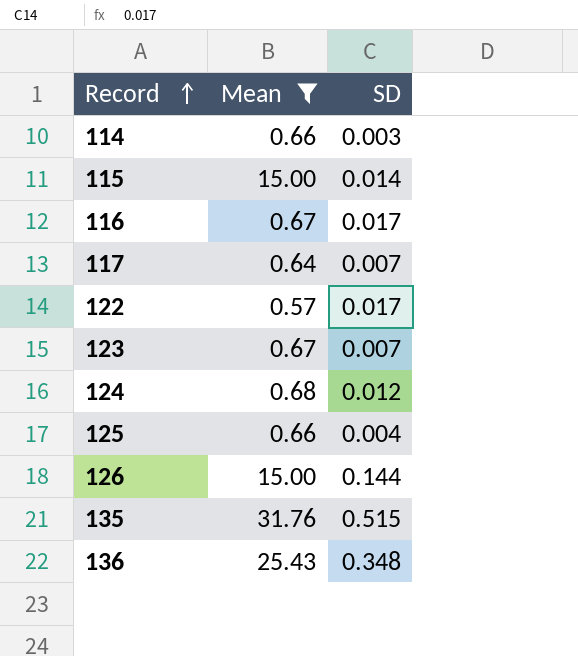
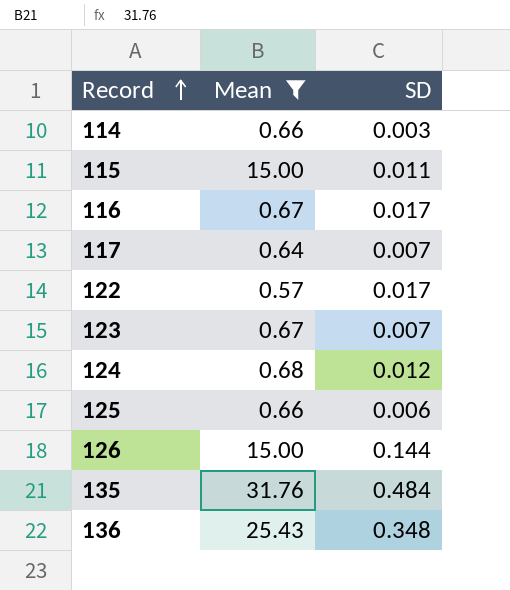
115 | SD: 0.014 -> 0.011
125 | SD: 0.004 -> 0.006
135 | SD: 0.515 -> 0.484

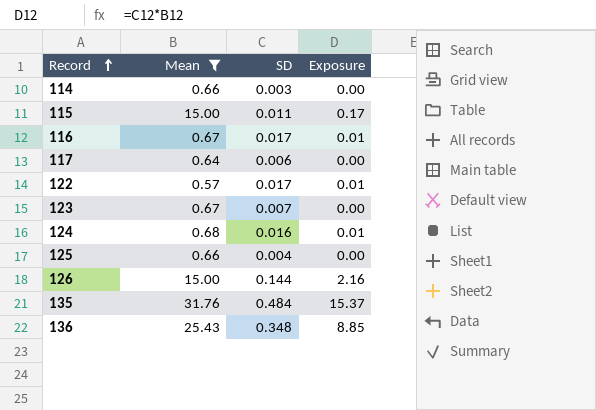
column Exposure | formula: none -> [Mean] * [SD]
117 | SD: 0.007 -> 0.006
124 | SD: 0.012 -> 0.016
125 | SD: 0.006 -> 0.004

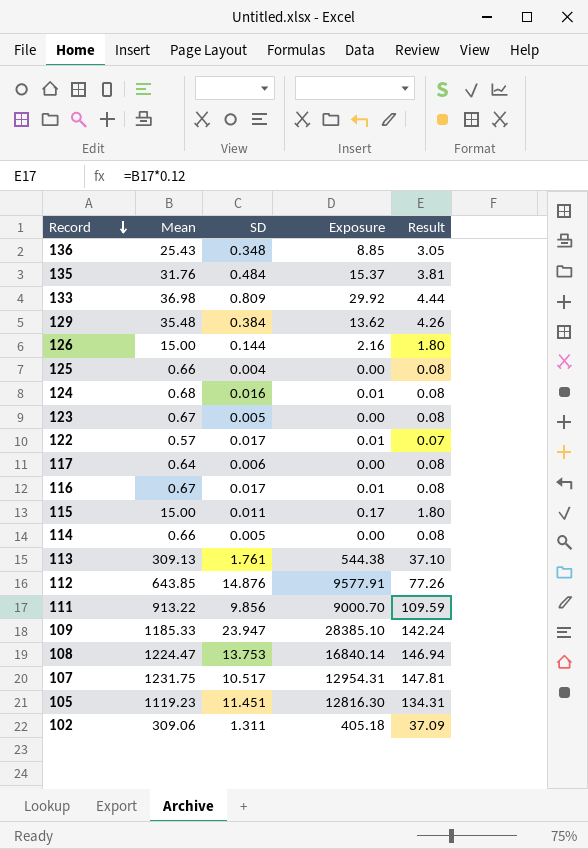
filter: Mean <= 31.76 -> none
row order: Record ascending -> Record descending
column Result | formula: none -> [Mean] * 0.12
123 | SD: 0.007 -> 0.005
114 | SD: 0.003 -> 0.005

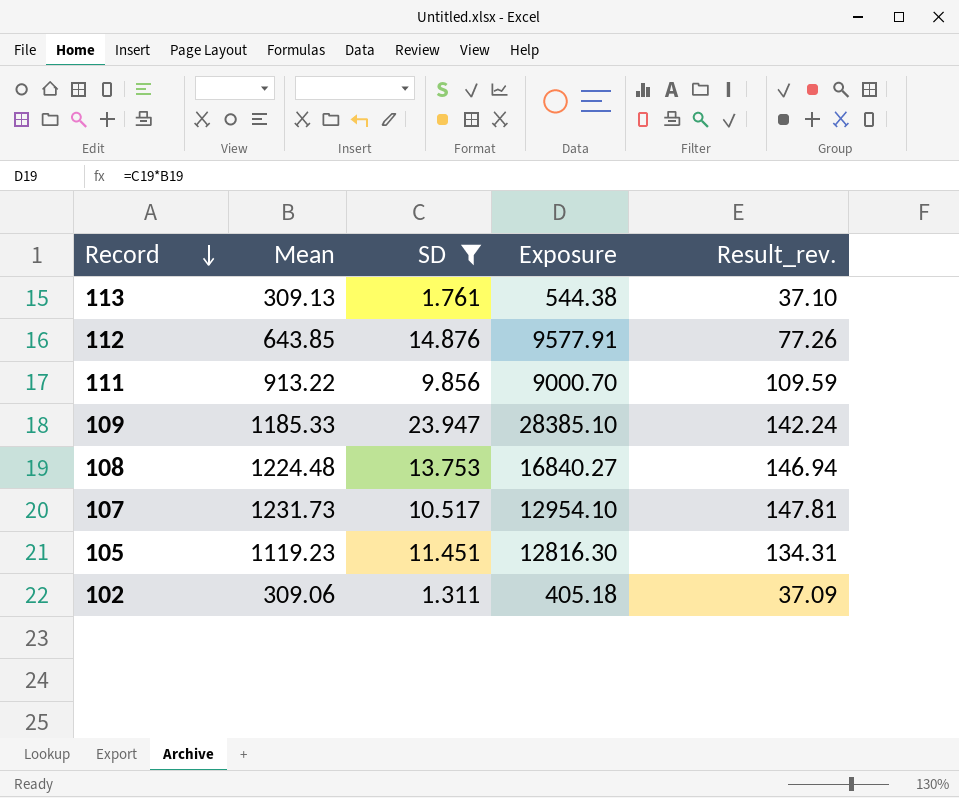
filter: none -> SD >= 1.311
column name: Result -> Result_rev.
108 | Mean: 1224.47 -> 1224.48
108 | Exposure: 16840.14 -> 16840.27
107 | Mean: 1231.75 -> 1231.73
107 | Exposure: 12954.31 -> 12954.10

